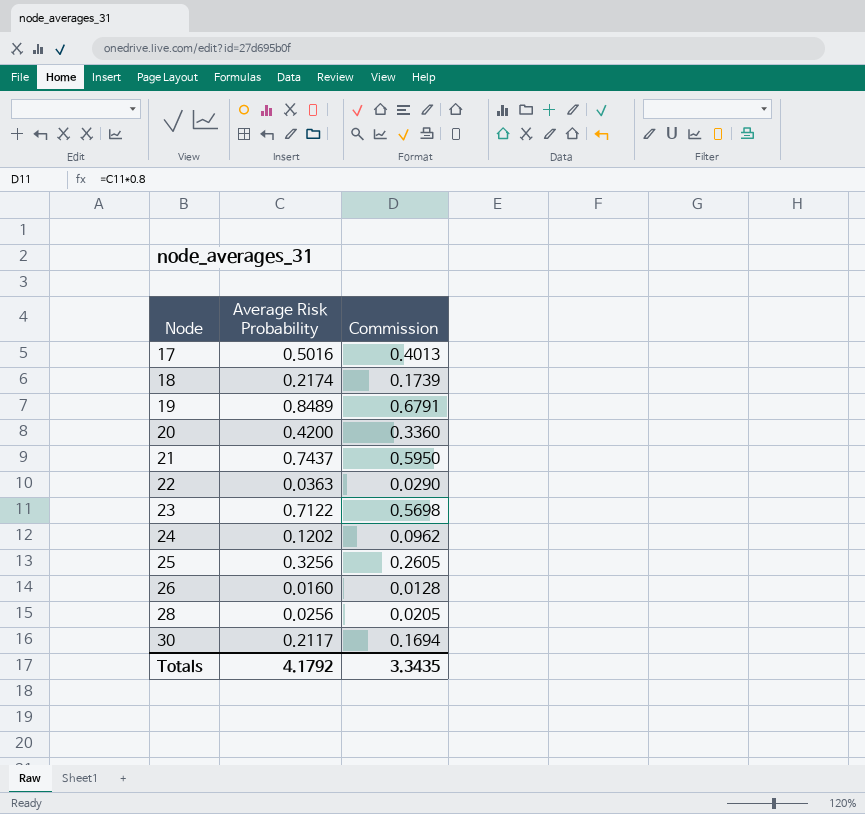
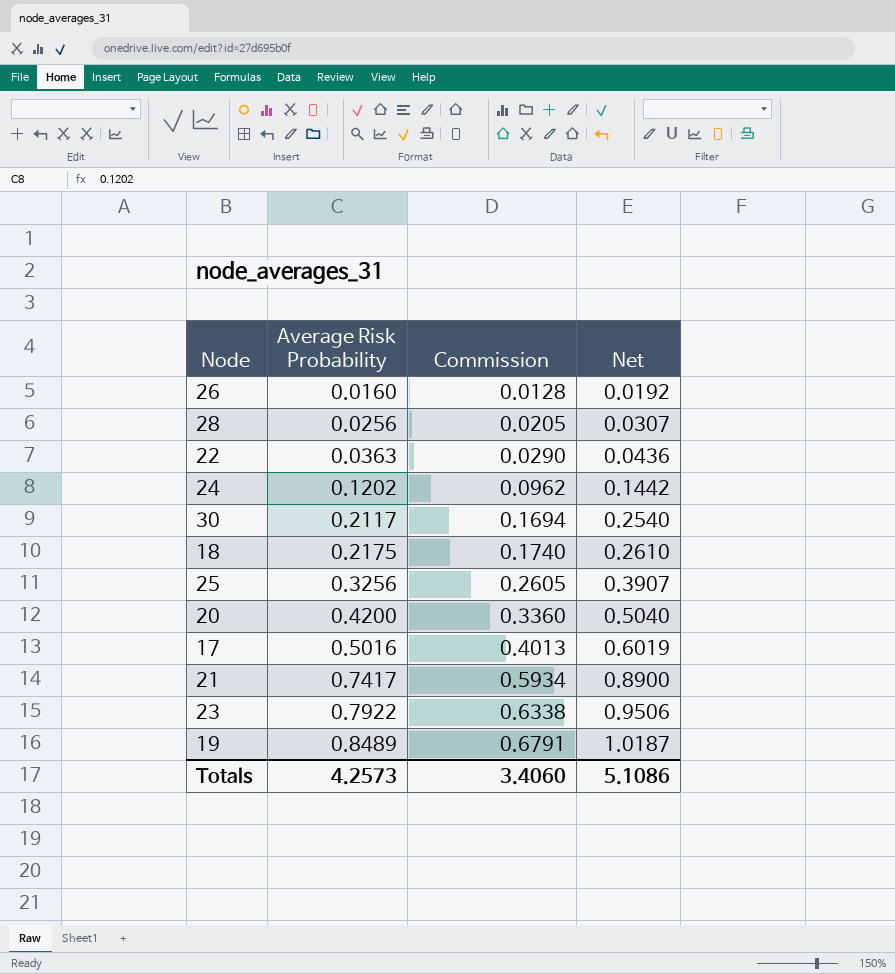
row order: Node ascending -> Average Risk Probability ascending
column Net | formula: none -> [Average Risk Probability] * 1.2
18 | Average Risk Probability: 0.2174 -> 0.2175
18 | Commission: 0.1739 -> 0.1740
21 | Average Risk Probability: 0.7437 -> 0.7417
21 | Commission: 0.5950 -> 0.5934
23 | Average Risk Probability: 0.7122 -> 0.7922
23 | Commission: 0.5698 -> 0.6338
Totals | Average Risk Probability: 4.1792 -> 4.2573
Totals | Commission: 3.3435 -> 3.4060

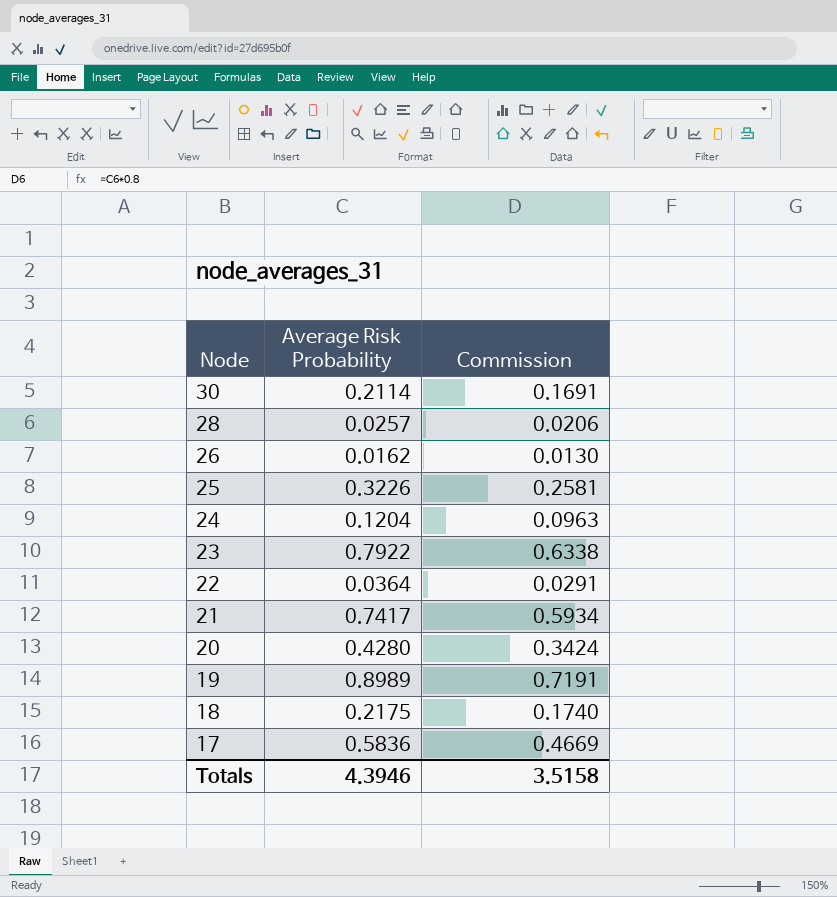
row order: Average Risk Probability ascending -> Node descending
column Net | formula: [Average Risk Probability] * 1.2 -> none
30 | Average Risk Probability: 0.2117 -> 0.2114
30 | Commission: 0.1694 -> 0.1691
28 | Average Risk Probability: 0.0256 -> 0.0257
28 | Commission: 0.0205 -> 0.0206
26 | Average Risk Probability: 0.0160 -> 0.0162
26 | Commission: 0.0128 -> 0.0130
25 | Average Risk Probability: 0.3256 -> 0.3226
25 | Commission: 0.2605 -> 0.2581
24 | Average Risk Probability: 0.1202 -> 0.1204
24 | Commission: 0.0962 -> 0.0963
22 | Average Risk Probability: 0.0363 -> 0.0364
22 | Commission: 0.0290 -> 0.0291
20 | Average Risk Probability: 0.4200 -> 0.4280
20 | Commission: 0.3360 -> 0.3424
19 | Average Risk Probability: 0.8489 -> 0.8989
19 | Commission: 0.6791 -> 0.7191
17 | Average Risk Probability: 0.5016 -> 0.5836
17 | Commission: 0.4013 -> 0.4669
Totals | Average Risk Probability: 4.2573 -> 4.3946
Totals | Commission: 3.4060 -> 3.5158

